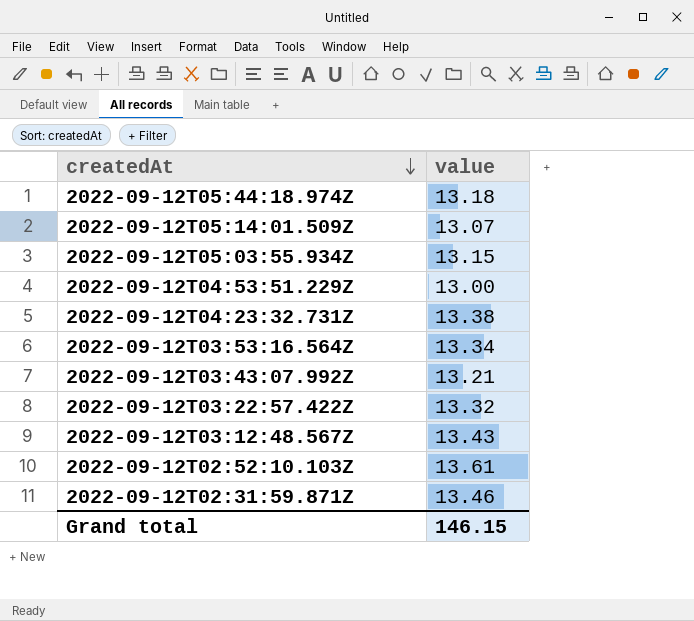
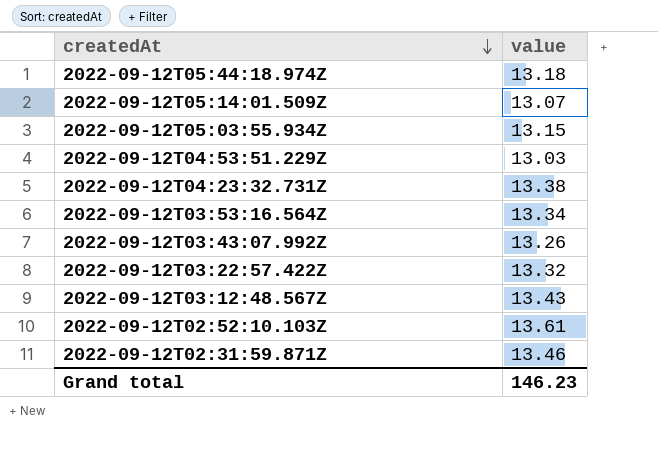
2022-09-12T04:53:51.229Z | value: 13.00 -> 13.03
2022-09-12T03:43:07.992Z | value: 13.21 -> 13.26
Grand total | value: 146.15 -> 146.23

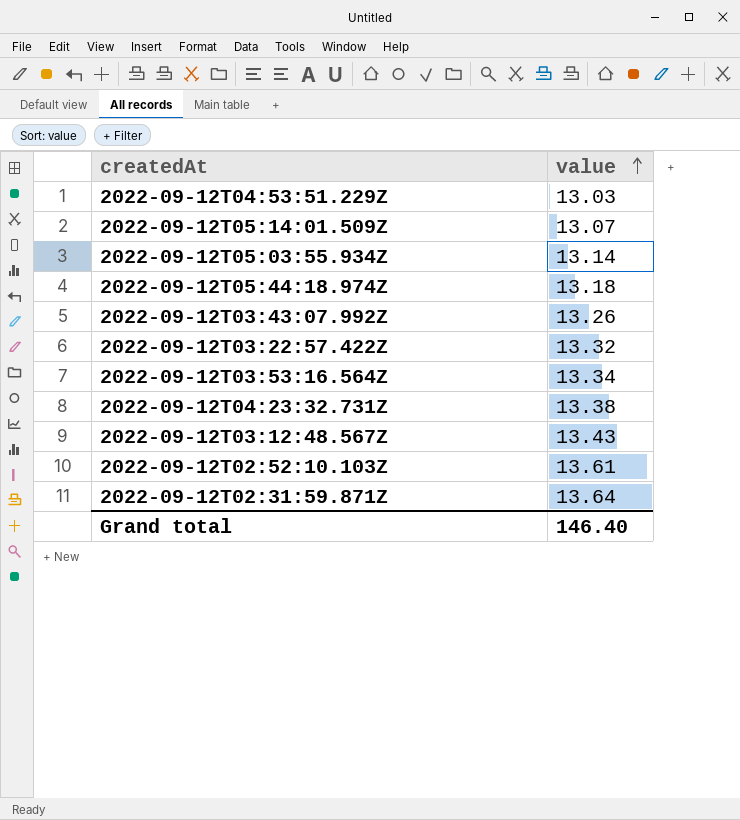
row order: createdAt descending -> value ascending
2022-09-12T05:03:55.934Z | value: 13.15 -> 13.14
2022-09-12T02:31:59.871Z | value: 13.46 -> 13.64
Grand total | value: 146.23 -> 146.40

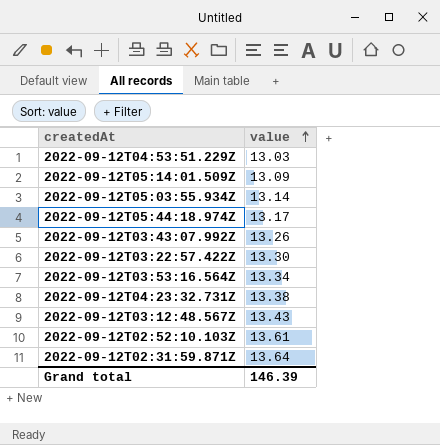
2022-09-12T05:14:01.509Z | value: 13.07 -> 13.09
2022-09-12T05:44:18.974Z | value: 13.18 -> 13.17
2022-09-12T03:22:57.422Z | value: 13.32 -> 13.30
Grand total | value: 146.40 -> 146.39

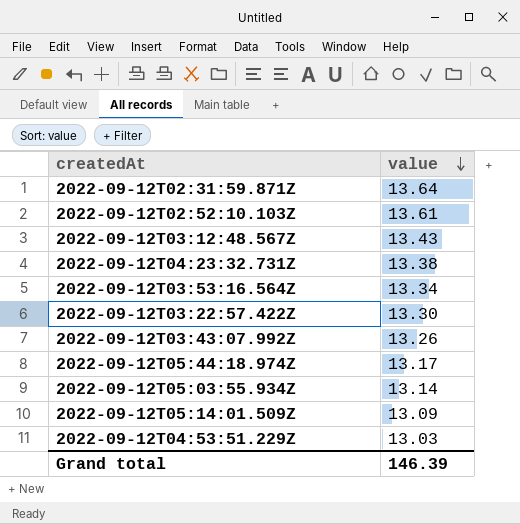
row order: value ascending -> value descending

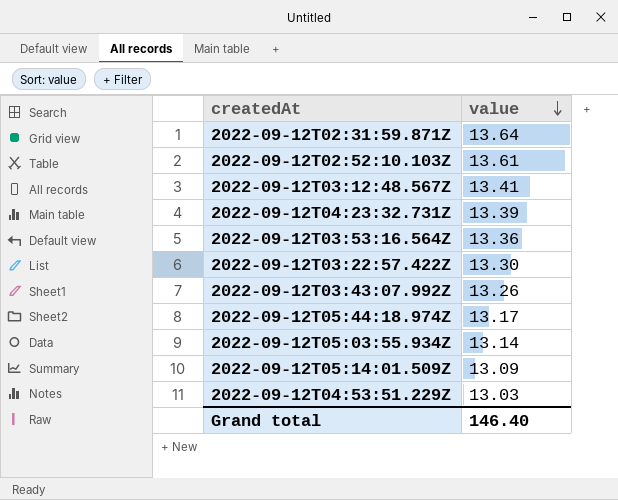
2022-09-12T03:12:48.567Z | value: 13.43 -> 13.41
2022-09-12T04:23:32.731Z | value: 13.38 -> 13.39
2022-09-12T03:53:16.564Z | value: 13.34 -> 13.36
Grand total | value: 146.39 -> 146.40

